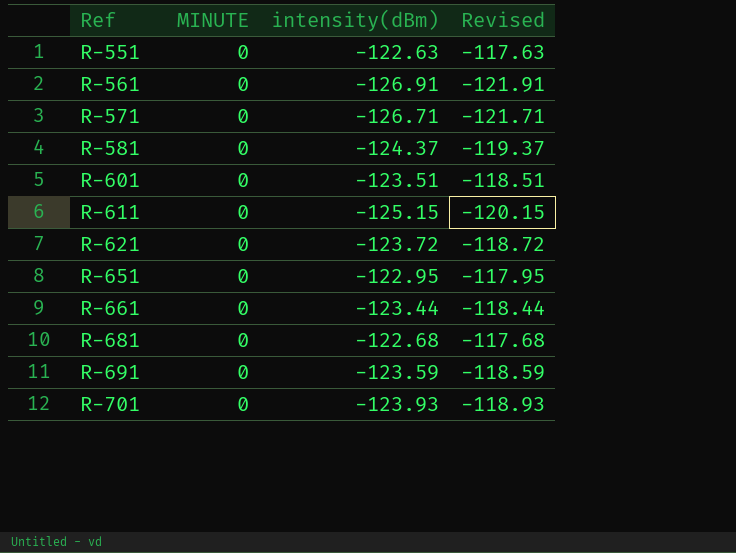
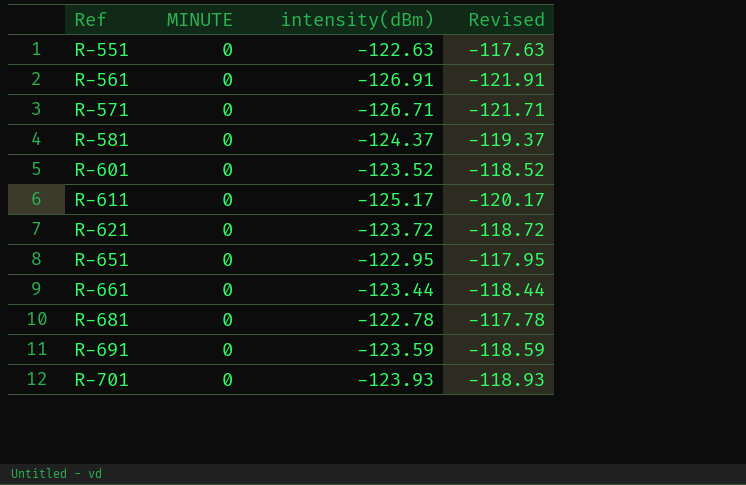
R-601 | intensity(dBm): -123.51 -> -123.52
R-601 | Revised: -118.51 -> -118.52
R-611 | intensity(dBm): -125.15 -> -125.17
R-611 | Revised: -120.15 -> -120.17
R-681 | intensity(dBm): -122.68 -> -122.78
R-681 | Revised: -117.68 -> -117.78

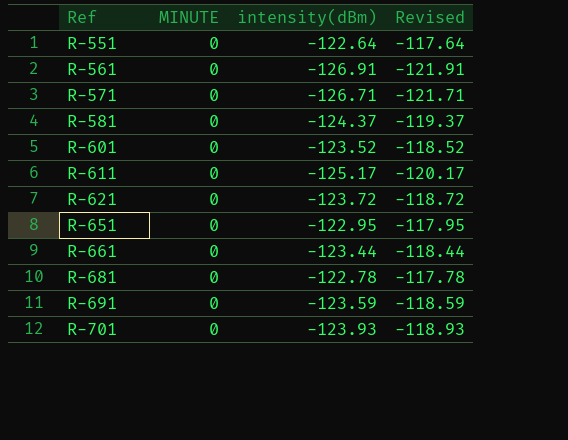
R-551 | intensity(dBm): -122.63 -> -122.64
R-551 | Revised: -117.63 -> -117.64

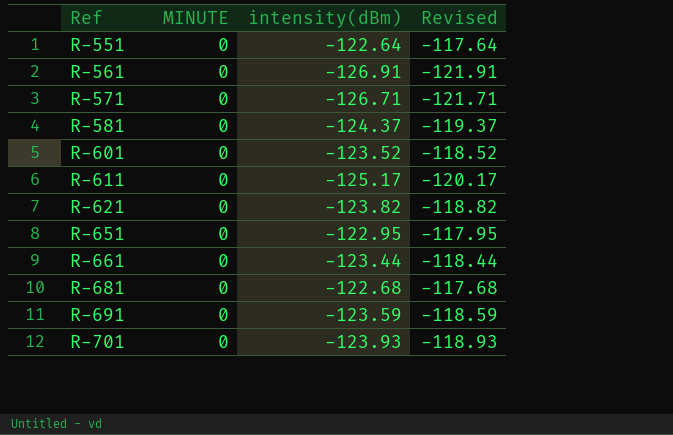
R-621 | intensity(dBm): -123.72 -> -123.82
R-621 | Revised: -118.72 -> -118.82
R-681 | intensity(dBm): -122.78 -> -122.68
R-681 | Revised: -117.78 -> -117.68

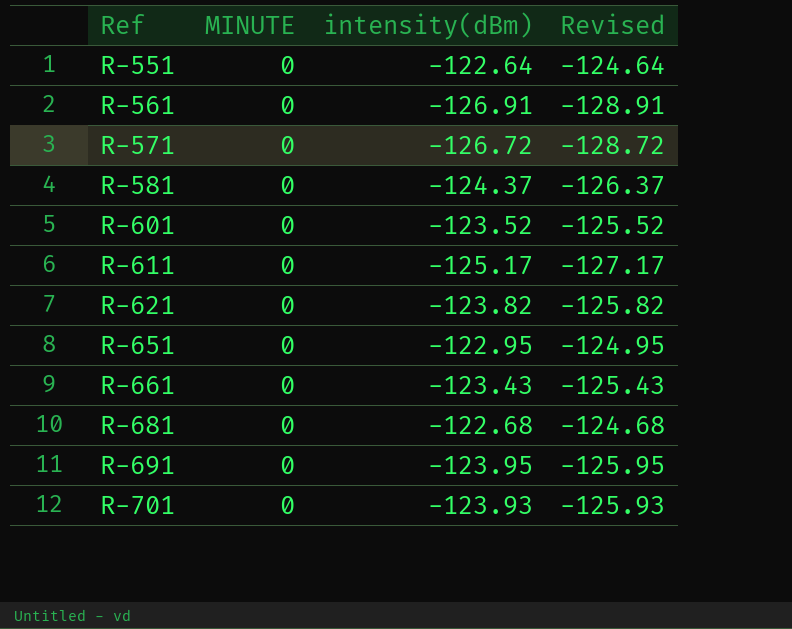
column Revised | formula: [intensity(dBm)] + 5 -> [intensity(dBm)] - 2
R-571 | intensity(dBm): -126.71 -> -126.72
R-661 | intensity(dBm): -123.44 -> -123.43
R-691 | intensity(dBm): -123.59 -> -123.95

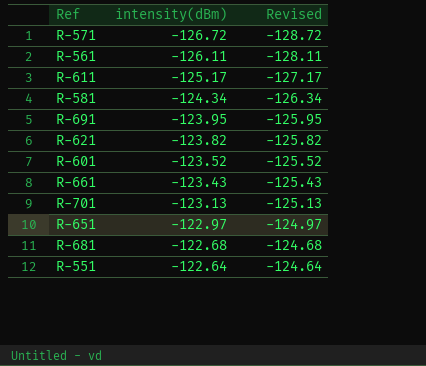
row order: Ref ascending -> intensity(dBm) ascending
column MINUTE | position: 2 -> none
R-561 | intensity(dBm): -126.91 -> -126.11
R-561 | Revised: -128.91 -> -128.11
R-581 | intensity(dBm): -124.37 -> -124.34
R-581 | Revised: -126.37 -> -126.34
R-701 | intensity(dBm): -123.93 -> -123.13
R-701 | Revised: -125.93 -> -125.13
R-651 | intensity(dBm): -122.95 -> -122.97
R-651 | Revised: -124.95 -> -124.97

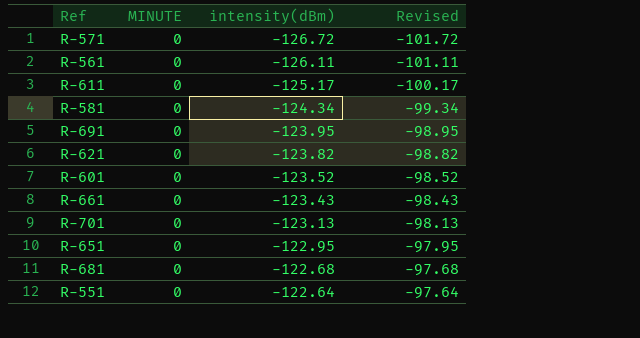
column MINUTE | position: none -> 2
column Revised | formula: [intensity(dBm)] - 2 -> [intensity(dBm)] + 25
R-651 | intensity(dBm): -122.97 -> -122.95

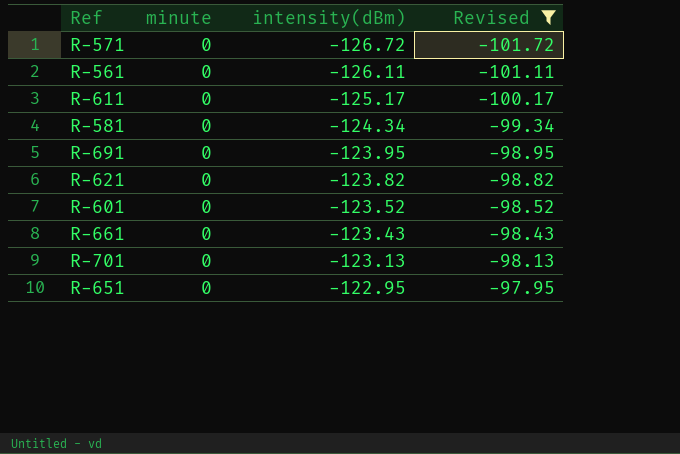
filter: none -> Revised <= -97.95
column name: MINUTE -> minute

